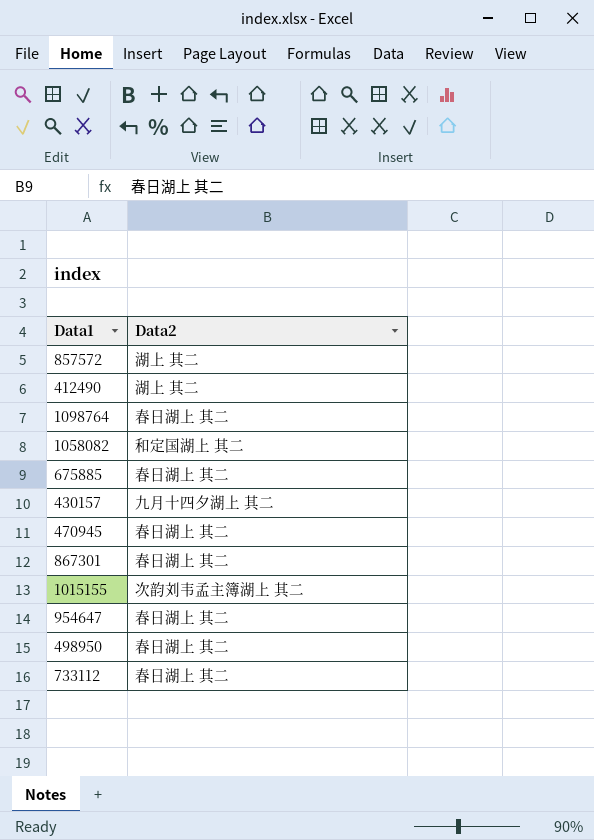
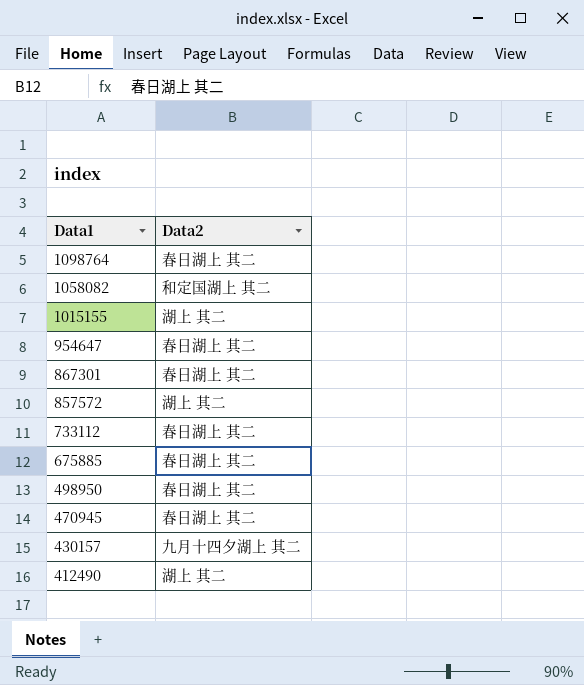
row order: none -> Data1 descending
1015155 | Data2: 次韵刘韦孟主簿湖上 其二 -> 湖上 其二

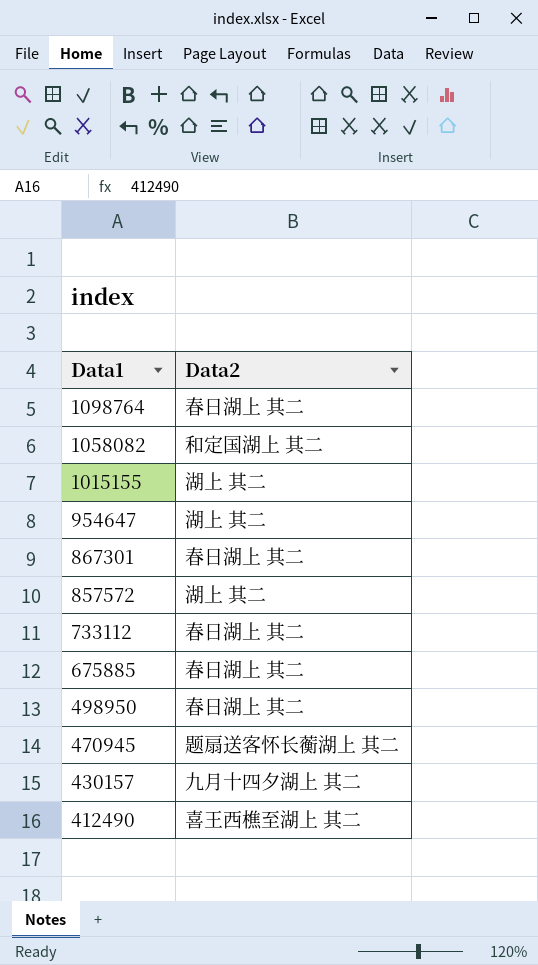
954647 | Data2: 春日湖上 其二 -> 湖上 其二
470945 | Data2: 春日湖上 其二 -> 题扇送客怀长蘅湖上 其二
412490 | Data2: 湖上 其二 -> 喜王西樵至湖上 其二

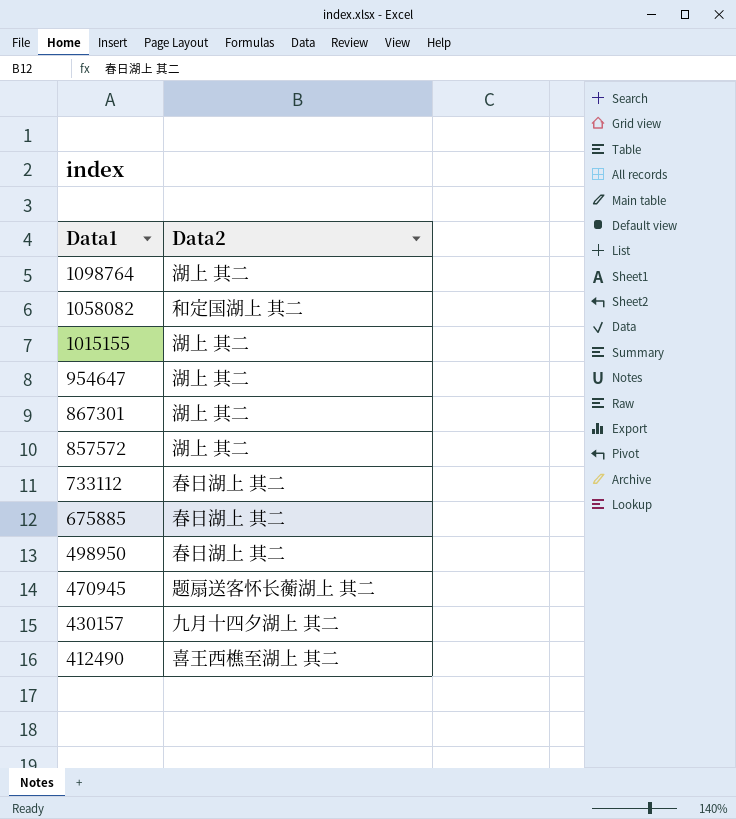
1098764 | Data2: 春日湖上 其二 -> 湖上 其二
867301 | Data2: 春日湖上 其二 -> 湖上 其二

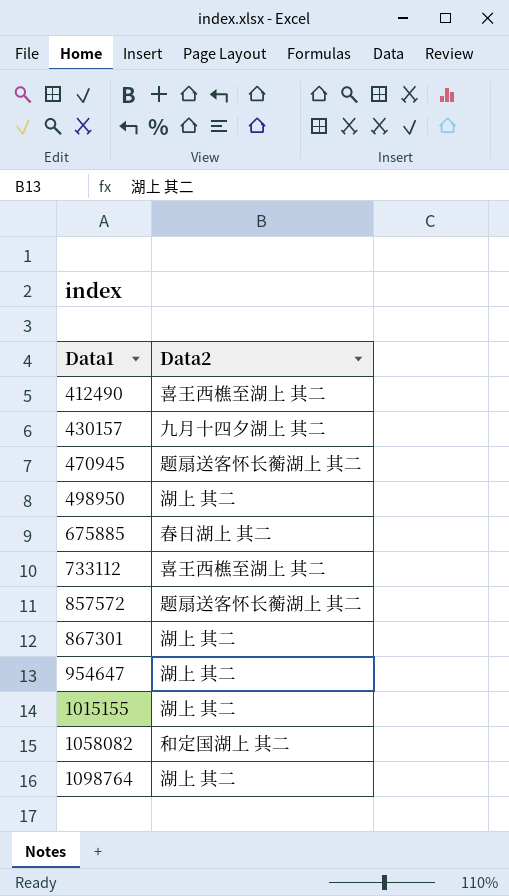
row order: Data1 descending -> Data1 ascending
498950 | Data2: 春日湖上 其二 -> 湖上 其二
733112 | Data2: 春日湖上 其二 -> 喜王西樵至湖上 其二
857572 | Data2: 湖上 其二 -> 题扇送客怀长蘅湖上 其二

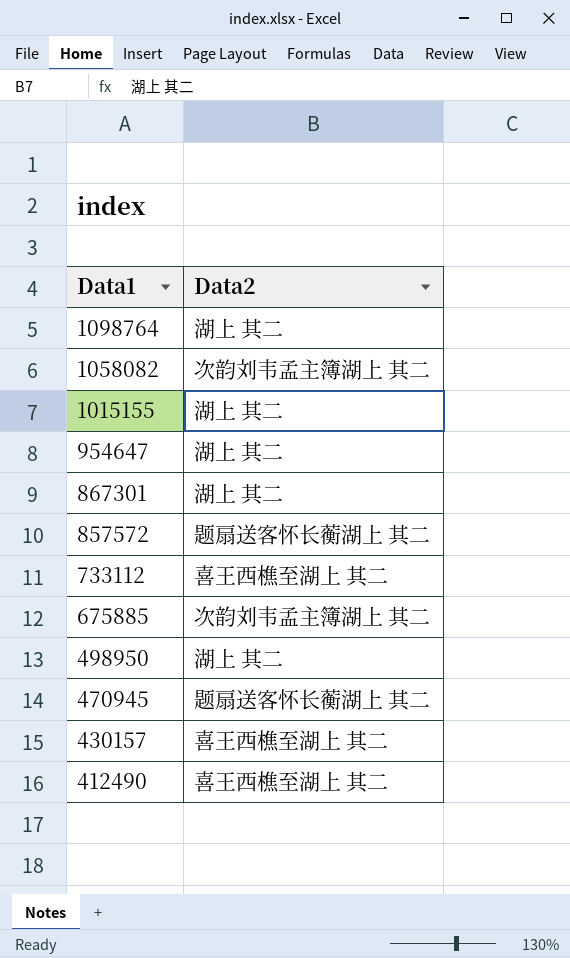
row order: Data1 ascending -> Data1 descending
1058082 | Data2: 和定国湖上 其二 -> 次韵刘韦孟主簿湖上 其二
675885 | Data2: 春日湖上 其二 -> 次韵刘韦孟主簿湖上 其二
430157 | Data2: 九月十四夕湖上 其二 -> 喜王西樵至湖上 其二

